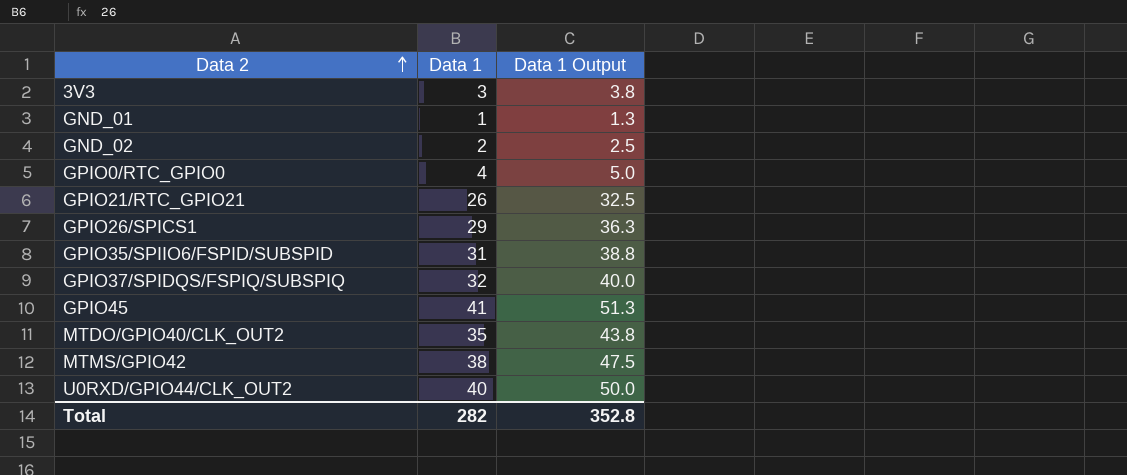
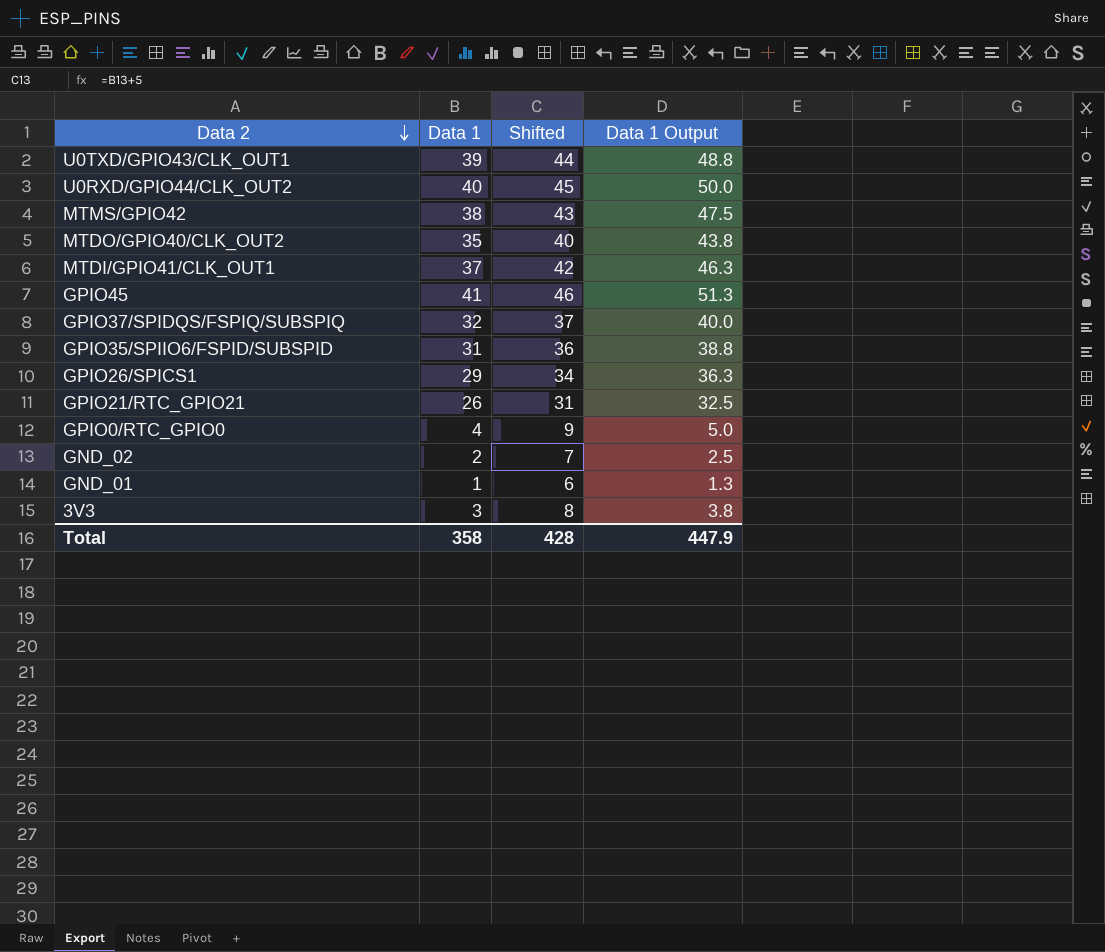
row order: Data 2 ascending -> Data 2 descending
column Shifted | formula: none -> [Data 1] + 5
row U0TXD/GPIO43/CLK_OUT1: none -> 39 | 44 | 48.8
row MTDI/GPIO41/CLK_OUT1: none -> 37 | 42 | 46.3
Total | Data 1: 282 -> 358
Total | Data 1 Output: 352.8 -> 447.9

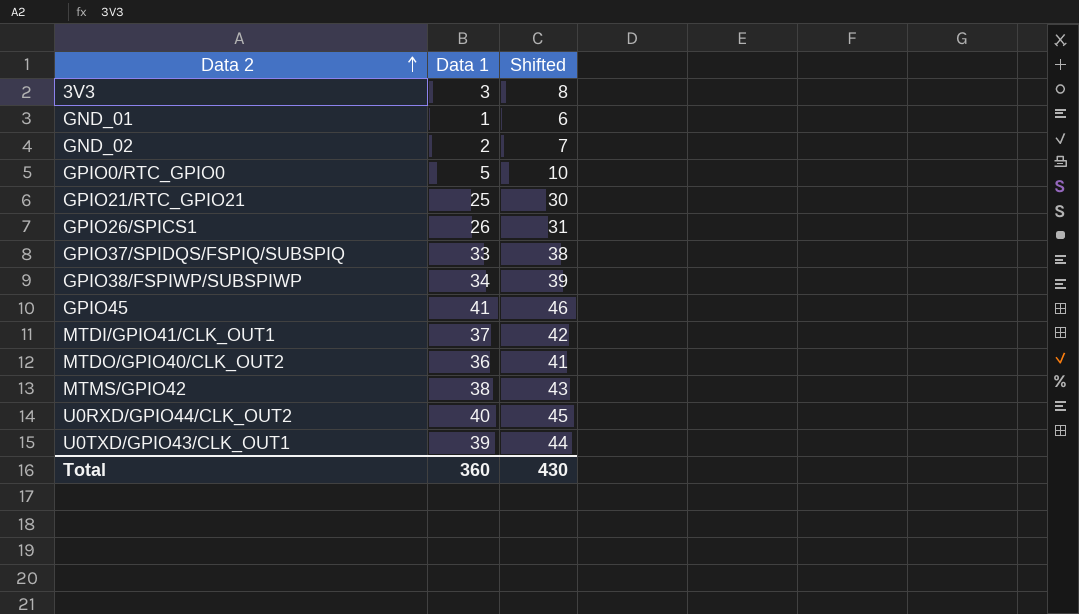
row order: Data 2 descending -> Data 2 ascending
column Data 1 Output | formula: [Data 1] * 1.25 -> none
row GPIO35/SPIIO6/FSPID/SUBSPID: 31 | 36 | 38.8 -> none
GPIO0/RTC_GPIO0 | Data 1: 4 -> 5
GPIO0/RTC_GPIO0 | Shifted: 9 -> 10
GPIO21/RTC_GPIO21 | Data 1: 26 -> 25
GPIO21/RTC_GPIO21 | Shifted: 31 -> 30
GPIO26/SPICS1 | Data 1: 29 -> 26
GPIO26/SPICS1 | Shifted: 34 -> 31
GPIO37/SPIDQS/FSPIQ/SUBSPIQ | Data 1: 32 -> 33
GPIO37/SPIDQS/FSPIQ/SUBSPIQ | Shifted: 37 -> 38
row GPIO38/FSPIWP/SUBSPIWP: none -> 34 | 39
MTDO/GPIO40/CLK_OUT2 | Data 1: 35 -> 36
MTDO/GPIO40/CLK_OUT2 | Shifted: 40 -> 41
Total | Data 1: 358 -> 360
Total | Shifted: 428 -> 430

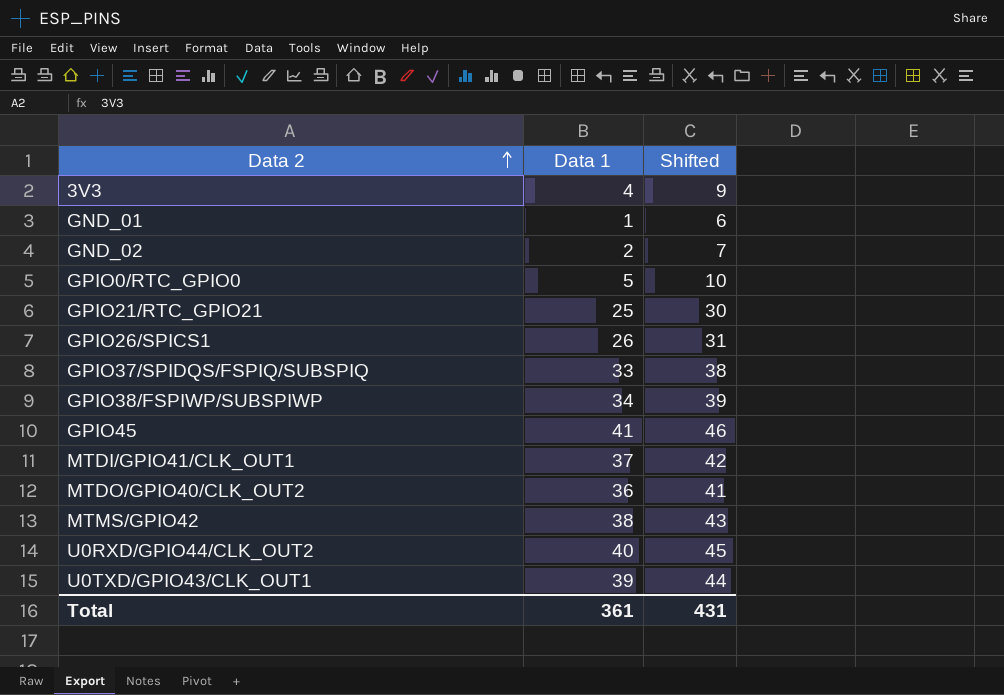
3V3 | Data 1: 3 -> 4
3V3 | Shifted: 8 -> 9
Total | Data 1: 360 -> 361
Total | Shifted: 430 -> 431

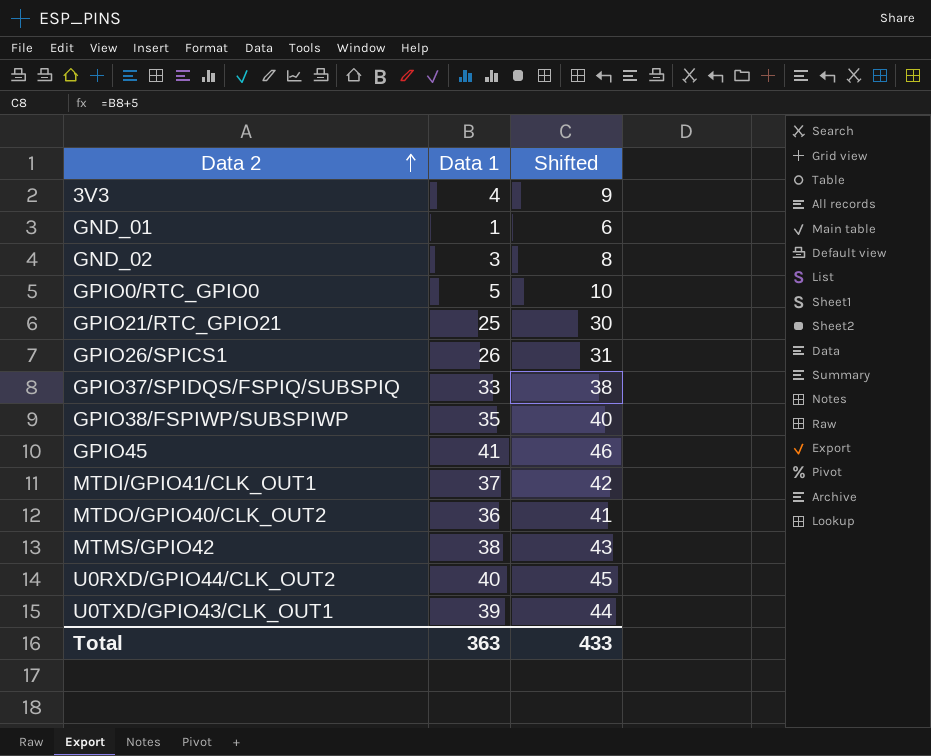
GND_02 | Data 1: 2 -> 3
GND_02 | Shifted: 7 -> 8
GPIO38/FSPIWP/SUBSPIWP | Data 1: 34 -> 35
GPIO38/FSPIWP/SUBSPIWP | Shifted: 39 -> 40
Total | Data 1: 361 -> 363
Total | Shifted: 431 -> 433

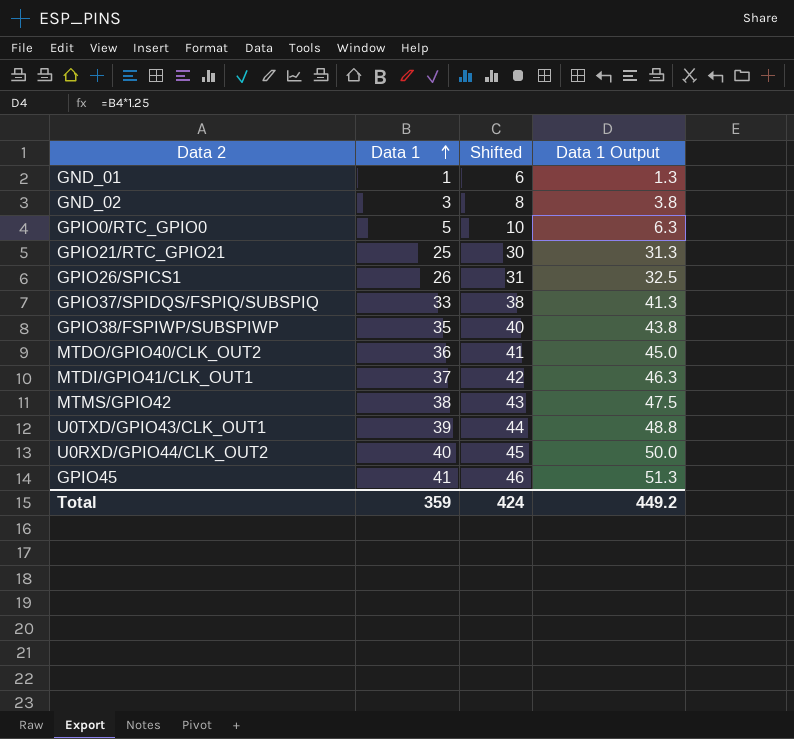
row order: Data 2 ascending -> Data 1 ascending
column Data 1 Output | formula: none -> [Data 1] * 1.25
row 3V3: 4 | 9 -> none
Total | Data 1: 363 -> 359
Total | Shifted: 433 -> 424

